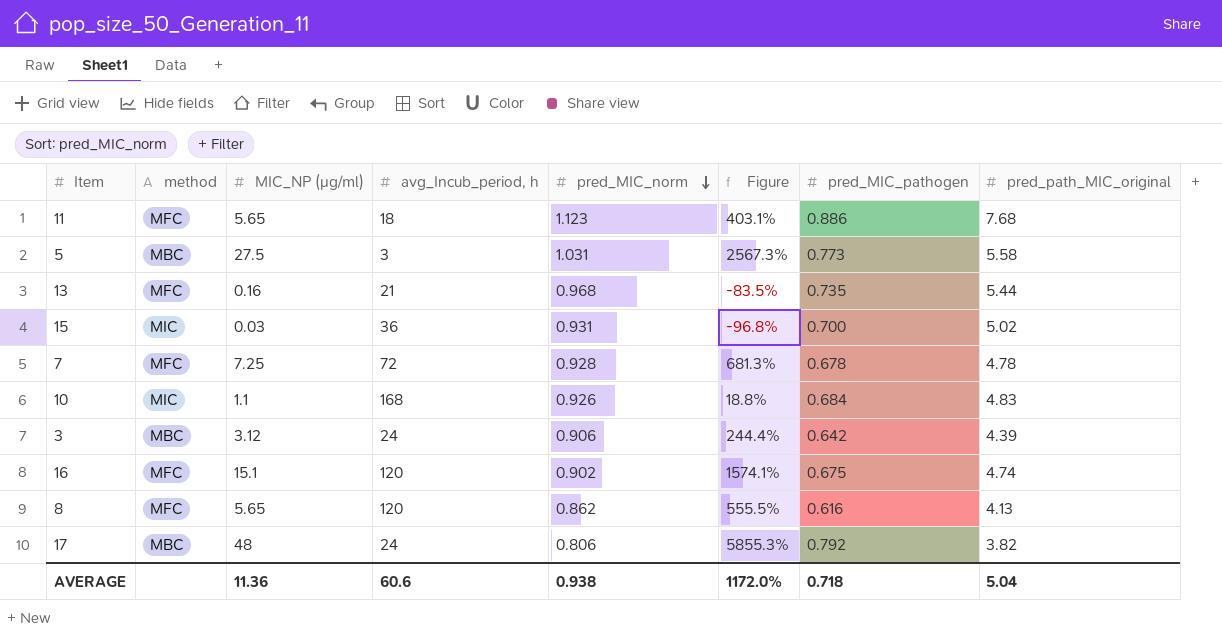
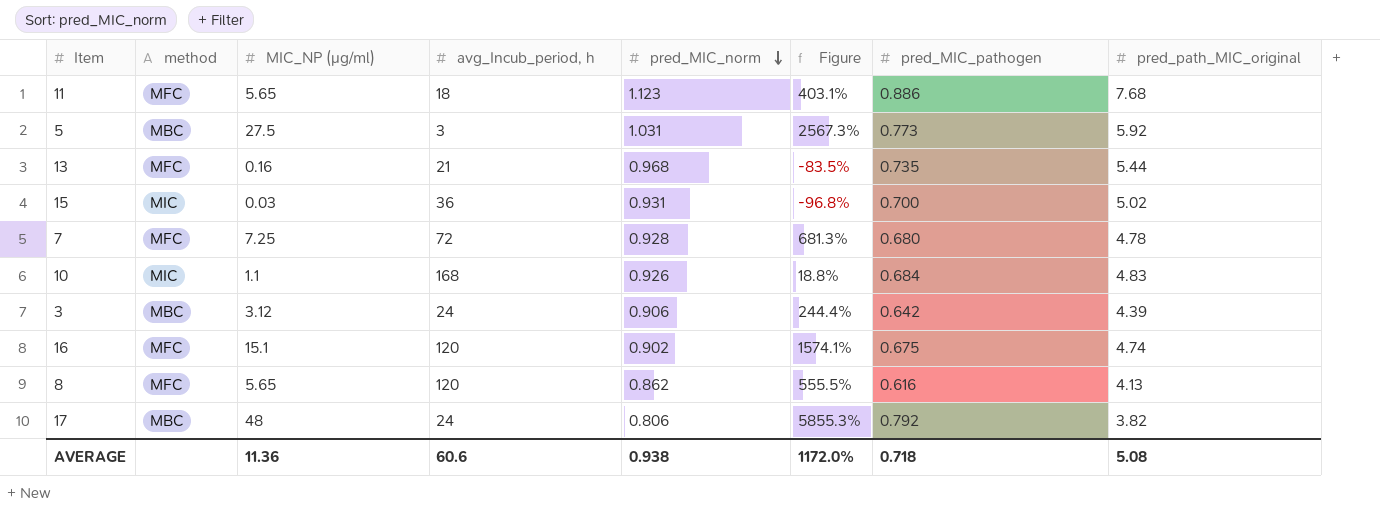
5 | pred_path_MIC_original: 5.58 -> 5.92
7 | pred_MIC_pathogen: 0.678 -> 0.680
AVERAGE | pred_path_MIC_original: 5.04 -> 5.08

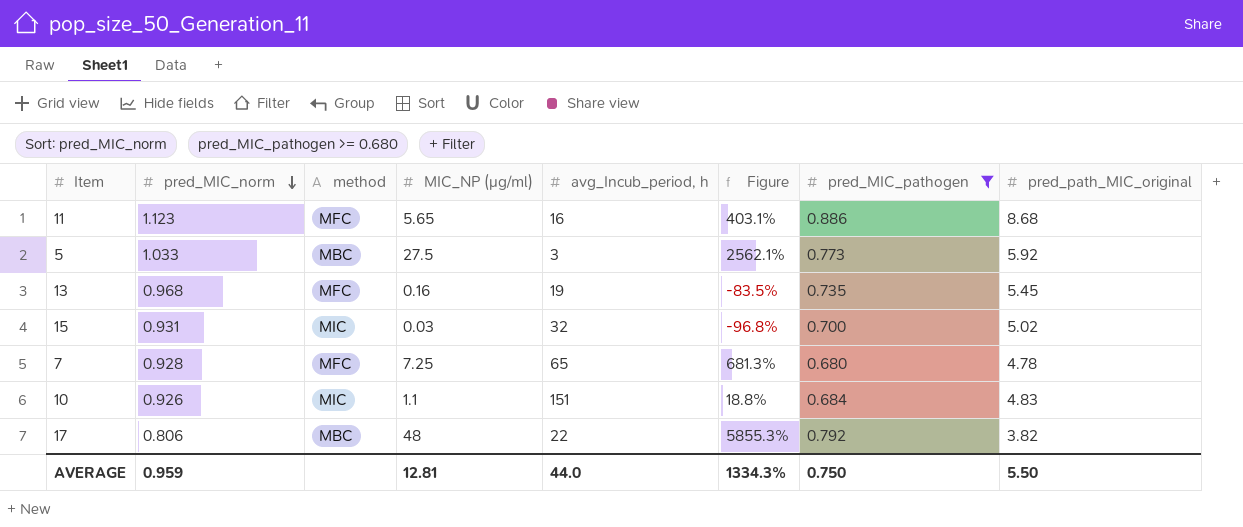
filter: none -> pred_MIC_pathogen >= 0.680
column pred_MIC_norm | position: 5 -> 2
11 | avg_Incub_period, h: 18 -> 16
11 | pred_path_MIC_original: 7.68 -> 8.68
5 | pred_MIC_norm: 1.031 -> 1.033
5 | Figure: 2567.3% -> 2562.1%
13 | avg_Incub_period, h: 21 -> 19
13 | pred_path_MIC_original: 5.44 -> 5.45
15 | avg_Incub_period, h: 36 -> 32
7 | avg_Incub_period, h: 72 -> 65
10 | avg_Incub_period, h: 168 -> 151
17 | avg_Incub_period, h: 24 -> 22
AVERAGE | pred_MIC_norm: 0.938 -> 0.959
AVERAGE | MIC_NP (μg/ml): 11.36 -> 12.81
AVERAGE | avg_Incub_period, h: 60.6 -> 44.0
AVERAGE | Figure: 1172.0% -> 1334.3%
AVERAGE | pred_MIC_pathogen: 0.718 -> 0.750
AVERAGE | pred_path_MIC_original: 5.08 -> 5.50

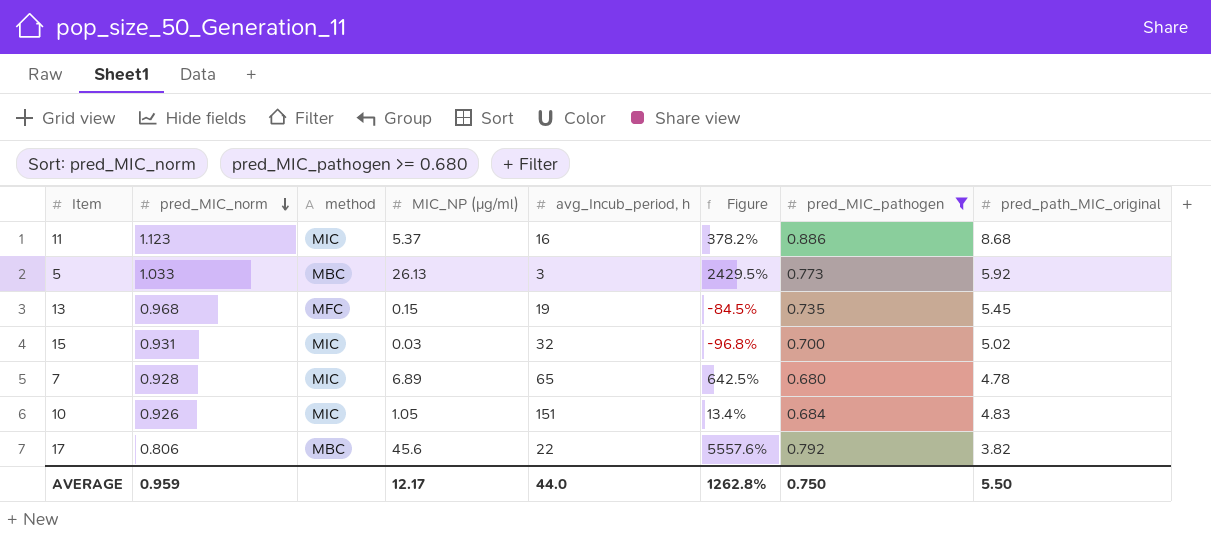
11 | method: MFC -> MIC
11 | MIC_NP (μg/ml): 5.65 -> 5.37
11 | Figure: 403.1% -> 378.2%
5 | MIC_NP (μg/ml): 27.5 -> 26.13
5 | Figure: 2562.1% -> 2429.5%
13 | MIC_NP (μg/ml): 0.16 -> 0.15
13 | Figure: -83.5% -> -84.5%
7 | method: MFC -> MIC
7 | MIC_NP (μg/ml): 7.25 -> 6.89
7 | Figure: 681.3% -> 642.5%
10 | MIC_NP (μg/ml): 1.1 -> 1.05
10 | Figure: 18.8% -> 13.4%
17 | MIC_NP (μg/ml): 48 -> 45.6
17 | Figure: 5855.3% -> 5557.6%
AVERAGE | MIC_NP (μg/ml): 12.81 -> 12.17
AVERAGE | Figure: 1334.3% -> 1262.8%

